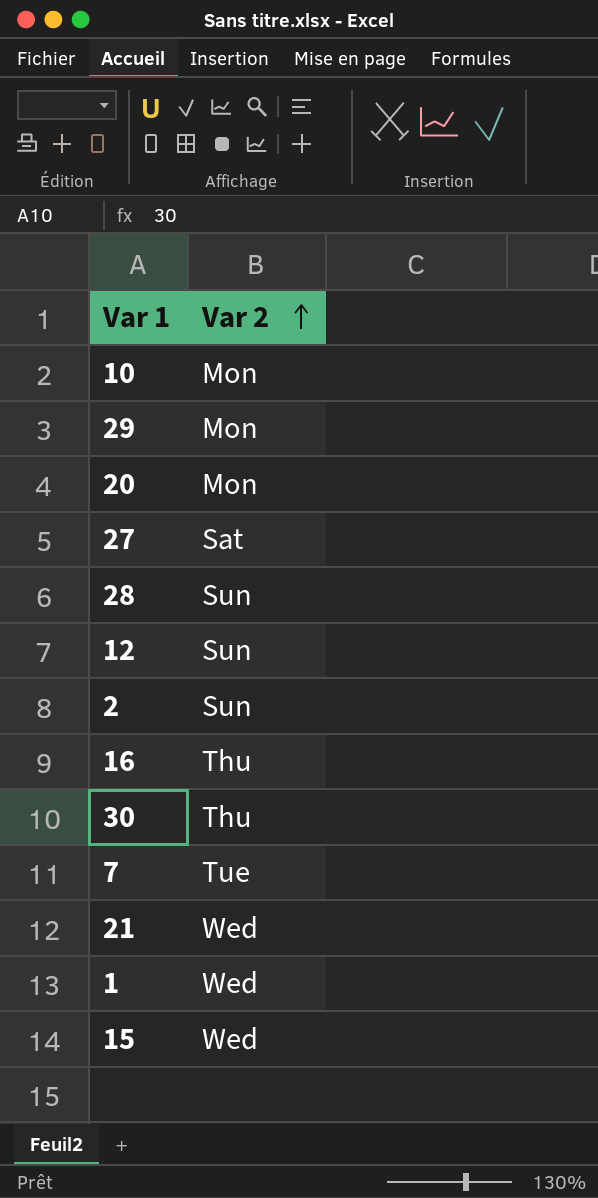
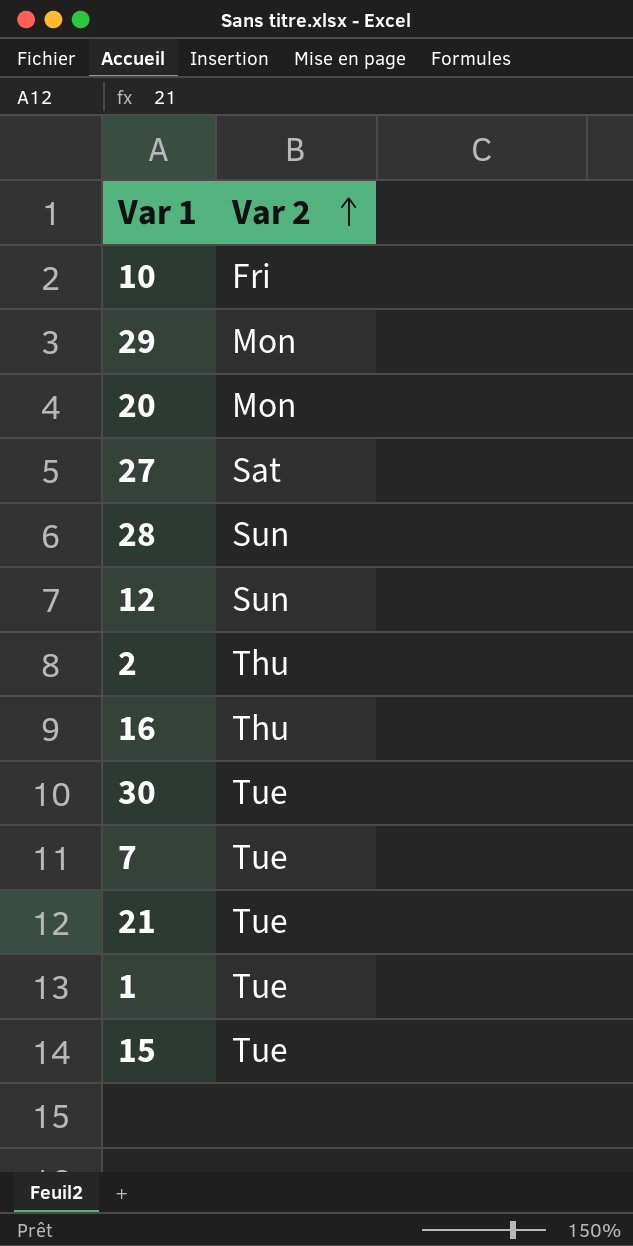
10 | Var 2: Mon -> Fri
2 | Var 2: Sun -> Thu
30 | Var 2: Thu -> Tue
21 | Var 2: Wed -> Tue
1 | Var 2: Wed -> Tue
15 | Var 2: Wed -> Tue

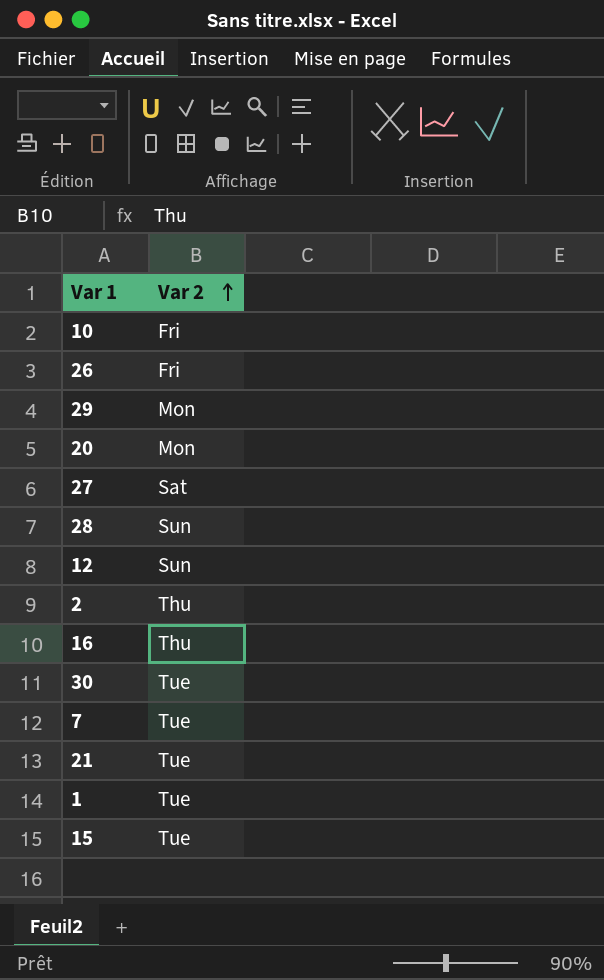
row 26: none -> Fri

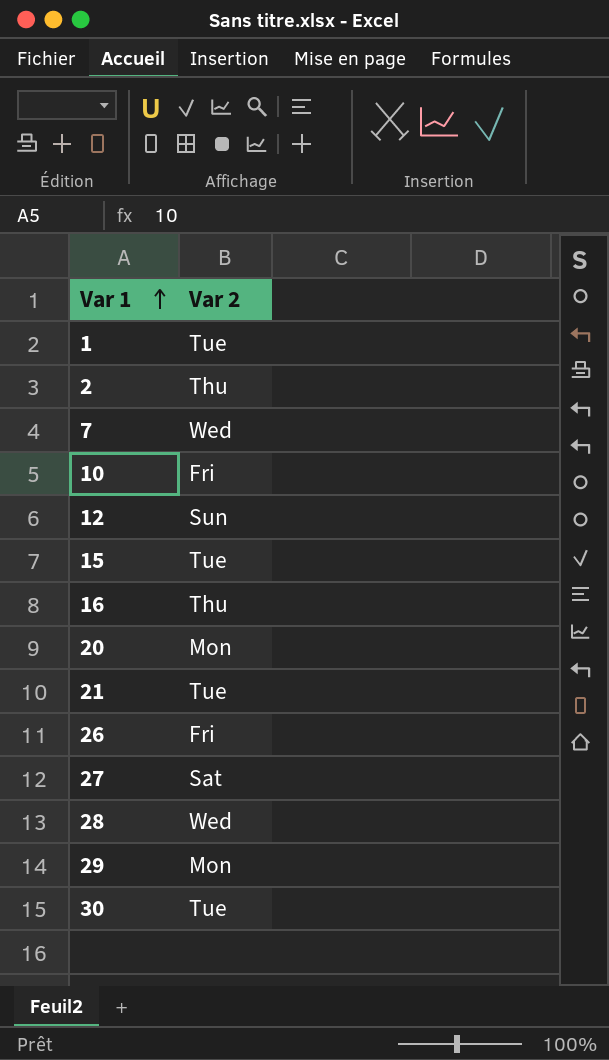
row order: Var 2 ascending -> Var 1 ascending
7 | Var 2: Tue -> Wed
28 | Var 2: Sun -> Wed

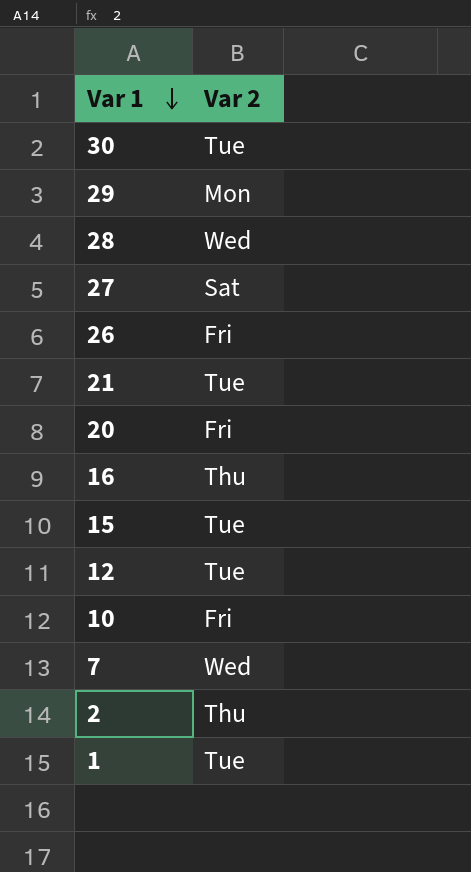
row order: Var 1 ascending -> Var 1 descending
20 | Var 2: Mon -> Fri
12 | Var 2: Sun -> Tue

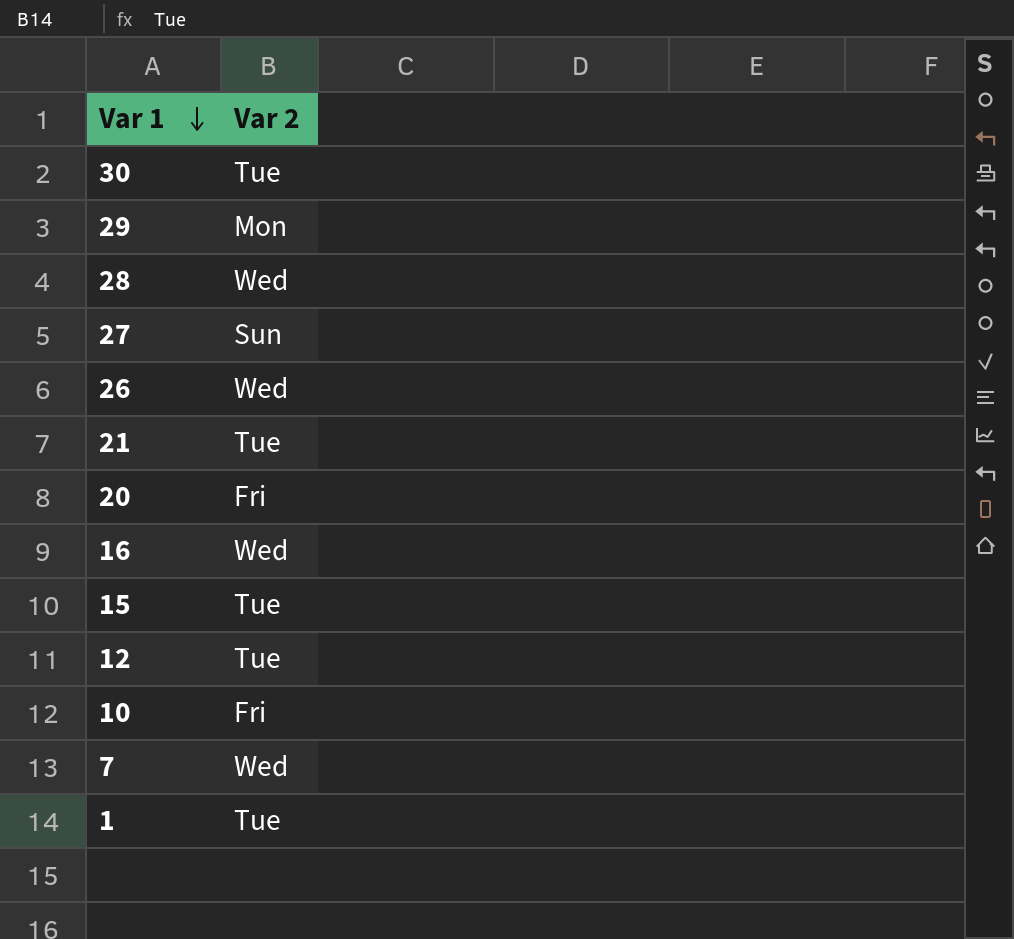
row 2: Thu -> none
27 | Var 2: Sat -> Sun
26 | Var 2: Fri -> Wed
16 | Var 2: Thu -> Wed

